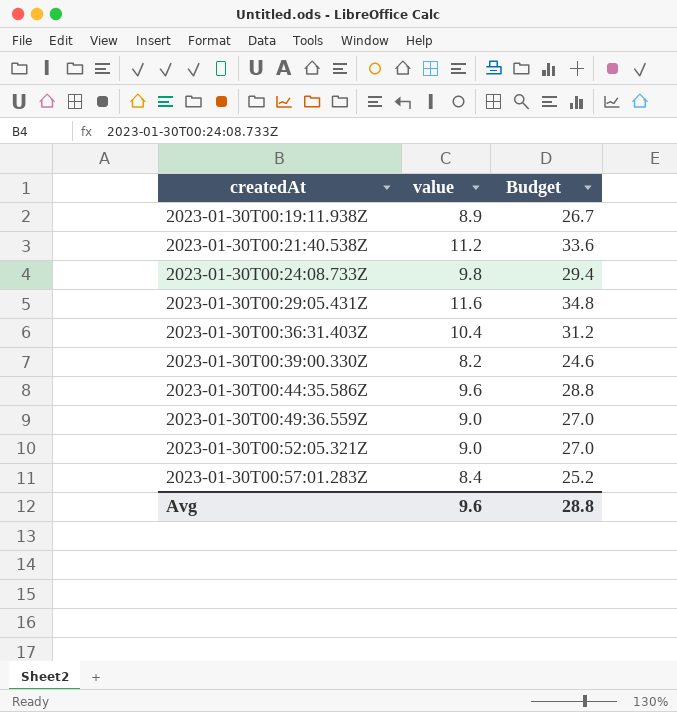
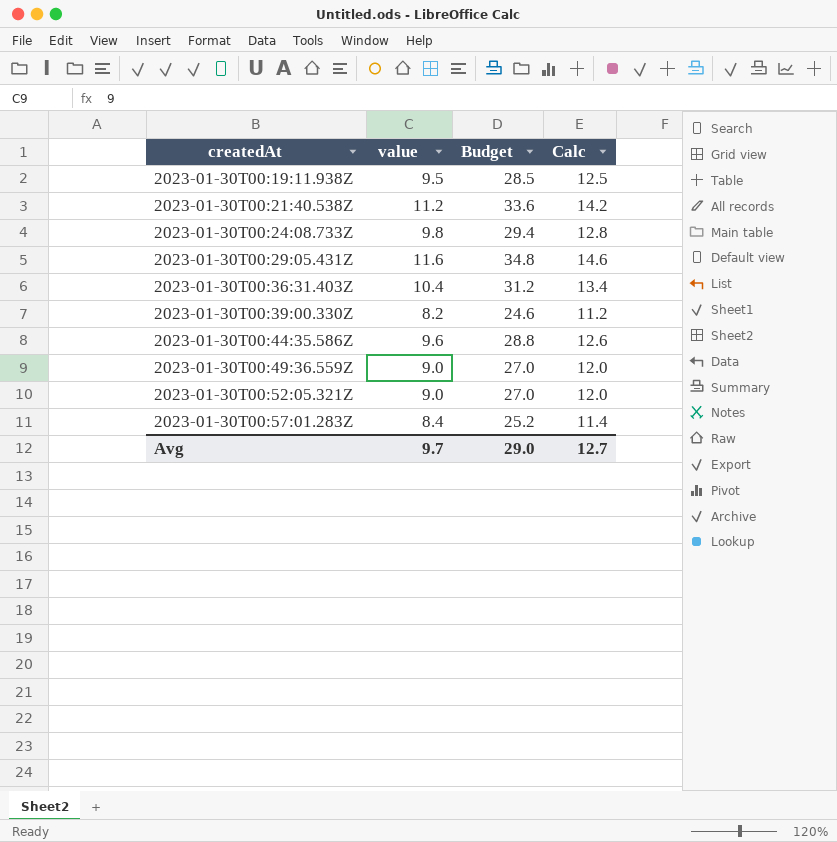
column Calc | formula: none -> [value] + 3
2023-01-30T00:19:11.938Z | value: 8.9 -> 9.5
2023-01-30T00:19:11.938Z | Budget: 26.7 -> 28.5
Avg | value: 9.6 -> 9.7
Avg | Budget: 28.8 -> 29.0

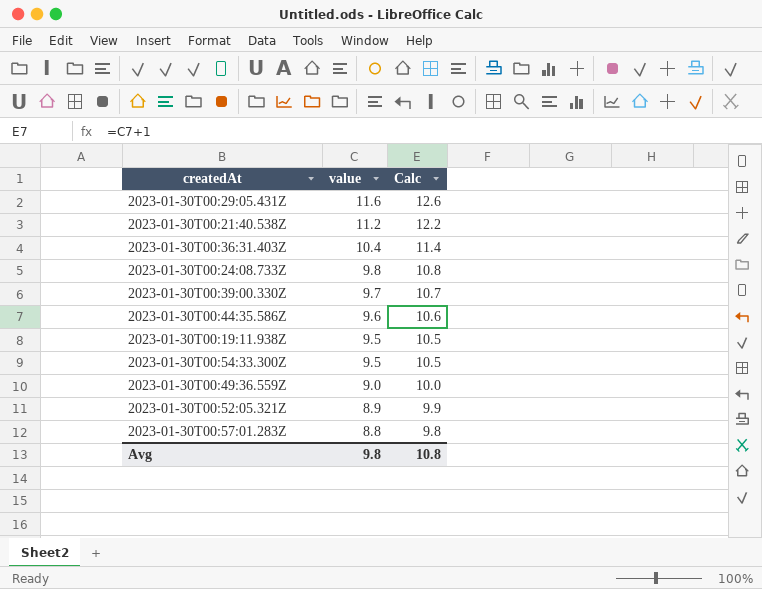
row order: createdAt ascending -> value descending
column Budget | formula: [value] * 3 -> none
column Calc | formula: [value] + 3 -> [value] + 1
2023-01-30T00:39:00.330Z | value: 8.2 -> 9.7
row 2023-01-30T00:54:33.300Z: none -> 9.5 | 10.5
2023-01-30T00:52:05.321Z | value: 9.0 -> 8.9
2023-01-30T00:57:01.283Z | value: 8.4 -> 8.8
Avg | value: 9.7 -> 9.8
Avg | Calc: 12.7 -> 10.8

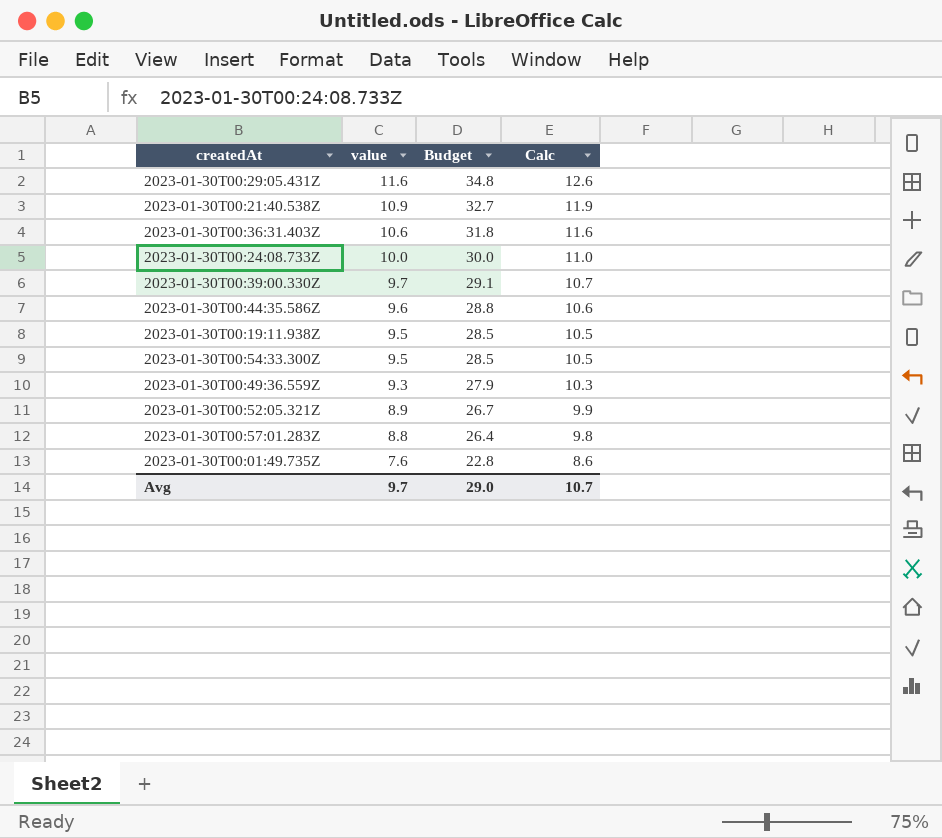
column Budget | formula: none -> [value] * 3
2023-01-30T00:21:40.538Z | value: 11.2 -> 10.9
2023-01-30T00:21:40.538Z | Calc: 12.2 -> 11.9
2023-01-30T00:36:31.403Z | value: 10.4 -> 10.6
2023-01-30T00:36:31.403Z | Calc: 11.4 -> 11.6
2023-01-30T00:24:08.733Z | value: 9.8 -> 10.0
2023-01-30T00:24:08.733Z | Calc: 10.8 -> 11.0
2023-01-30T00:49:36.559Z | value: 9.0 -> 9.3
2023-01-30T00:49:36.559Z | Calc: 10.0 -> 10.3
row 2023-01-30T00:01:49.735Z: none -> 7.6 | 22.8 | 8.6
Avg | value: 9.8 -> 9.7
Avg | Calc: 10.8 -> 10.7

